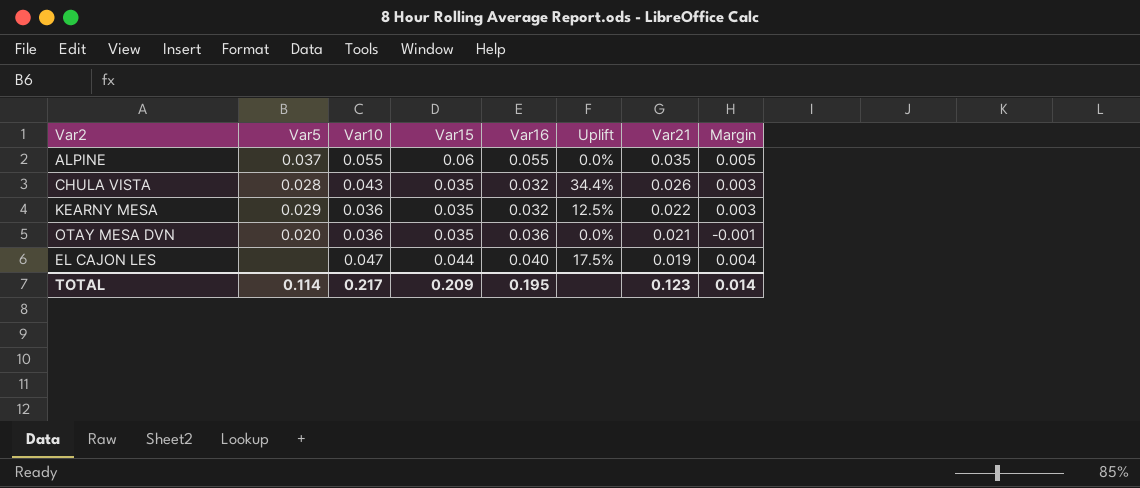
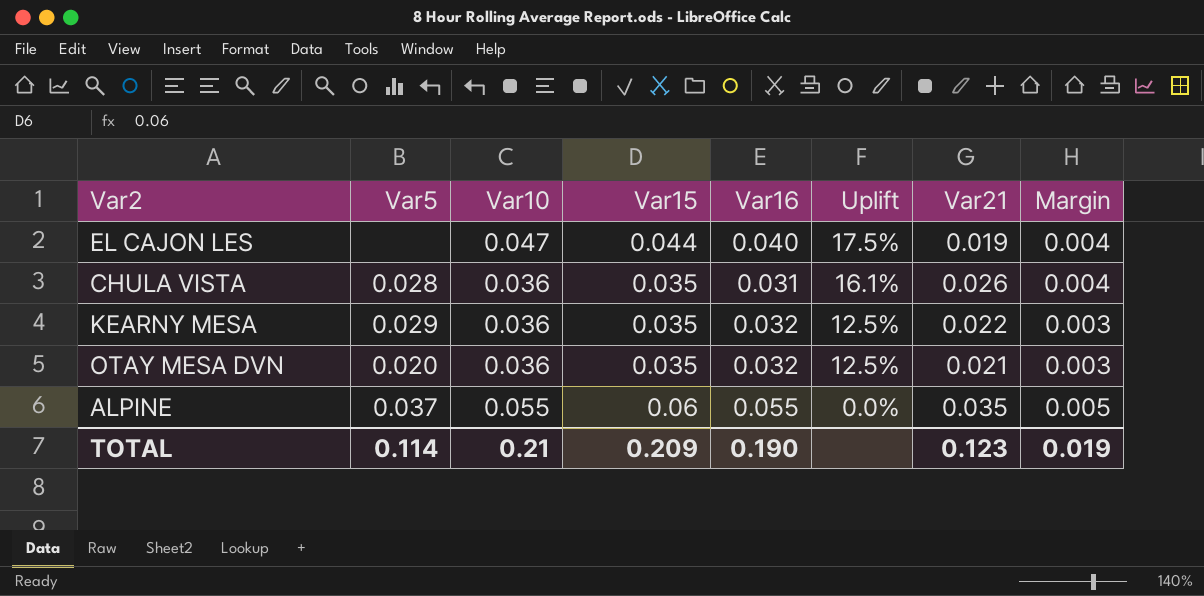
row order: Var21 descending -> Uplift descending
CHULA VISTA | Var10: 0.043 -> 0.036
CHULA VISTA | Var16: 0.032 -> 0.031
CHULA VISTA | Uplift: 34.4% -> 16.1%
CHULA VISTA | Margin: 0.003 -> 0.004
OTAY MESA DVN | Var16: 0.036 -> 0.032
OTAY MESA DVN | Uplift: 0.0% -> 12.5%
OTAY MESA DVN | Margin: -0.001 -> 0.003
TOTAL | Var10: 0.217 -> 0.21
TOTAL | Var16: 0.195 -> 0.190
TOTAL | Margin: 0.014 -> 0.019

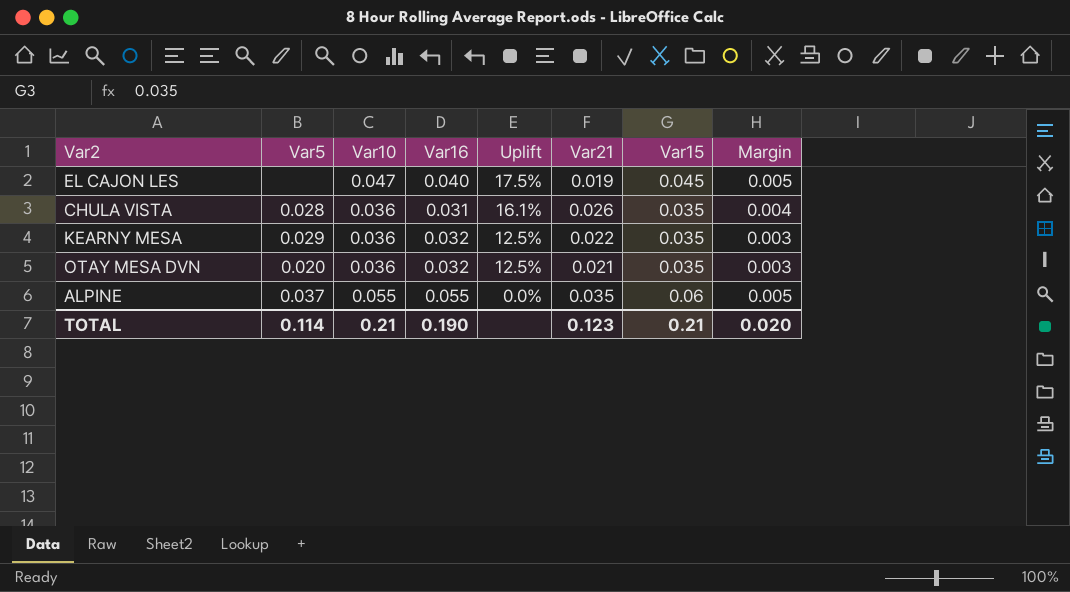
column Var15 | position: 4 -> 7
EL CAJON LES | Var15: 0.044 -> 0.045
EL CAJON LES | Margin: 0.004 -> 0.005
TOTAL | Var15: 0.209 -> 0.21
TOTAL | Margin: 0.019 -> 0.020

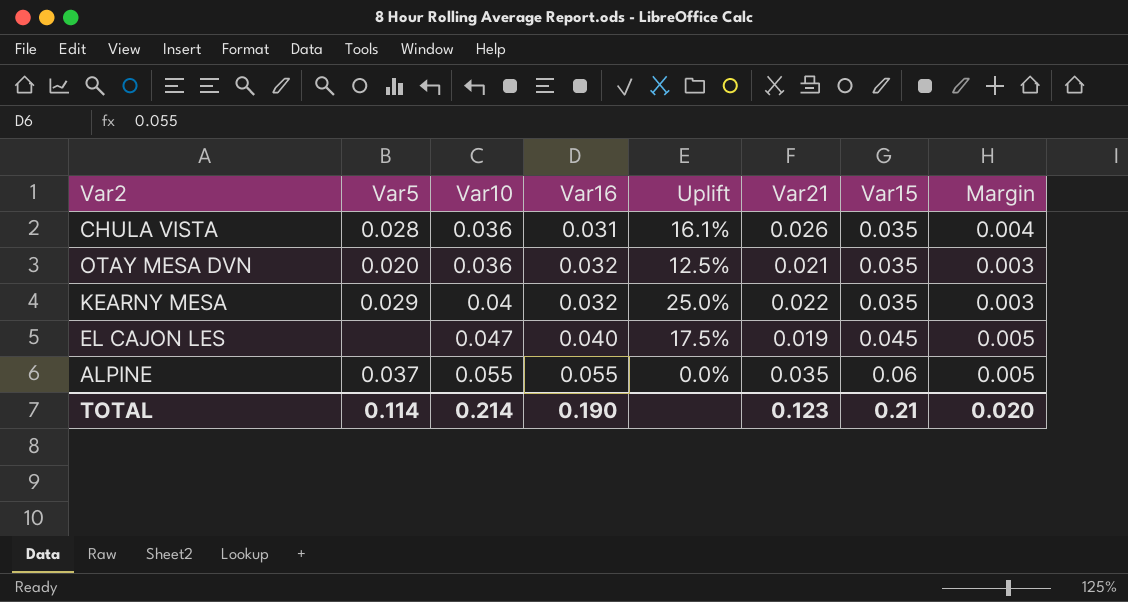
row order: Uplift descending -> Var10 ascending
KEARNY MESA | Var10: 0.036 -> 0.04
KEARNY MESA | Uplift: 12.5% -> 25.0%
TOTAL | Var10: 0.21 -> 0.214

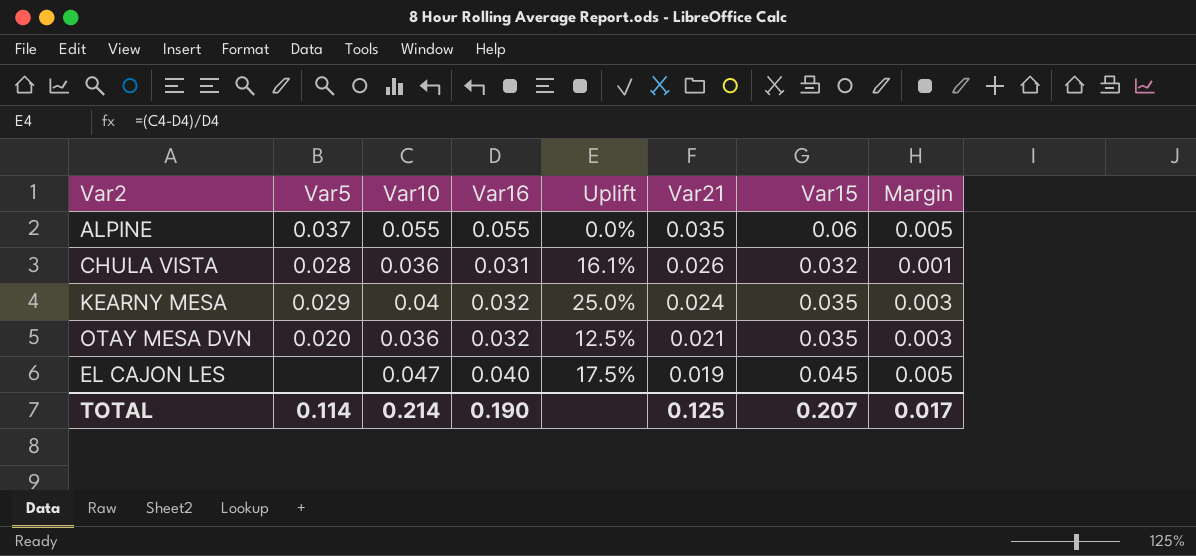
row order: Var10 ascending -> Var21 descending
CHULA VISTA | Var15: 0.035 -> 0.032
CHULA VISTA | Margin: 0.004 -> 0.001
KEARNY MESA | Var21: 0.022 -> 0.024
TOTAL | Var21: 0.123 -> 0.125
TOTAL | Var15: 0.21 -> 0.207
TOTAL | Margin: 0.020 -> 0.017

